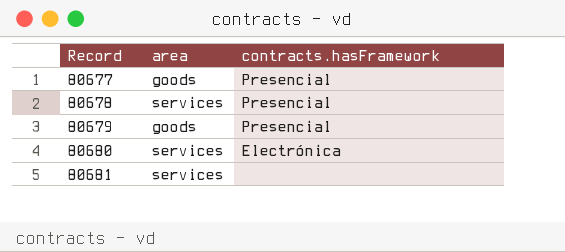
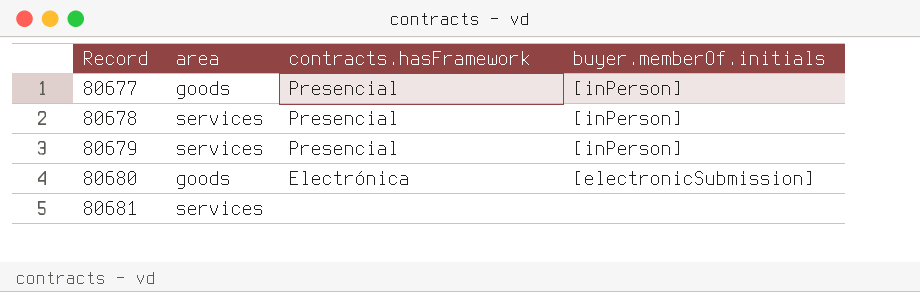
column buyer.memberOf.initials | position: none -> 4
80679 | area: goods -> services
80680 | area: services -> goods

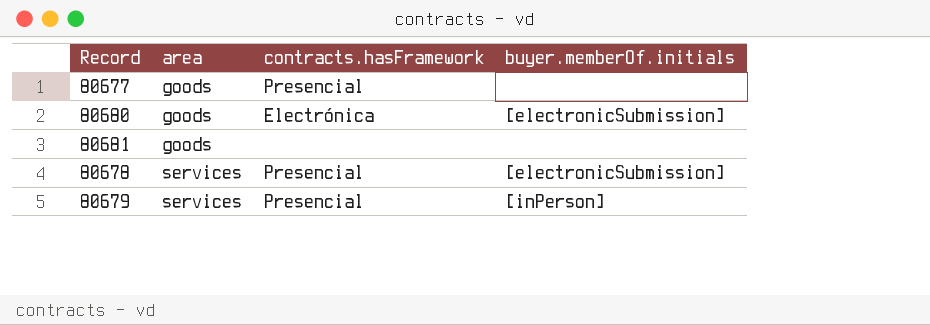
row order: Record ascending -> area ascending
80677 | buyer.memberOf.initials: [inPerson] -> none
80681 | area: services -> goods
80678 | buyer.memberOf.initials: [inPerson] -> [electronicSubmission]

